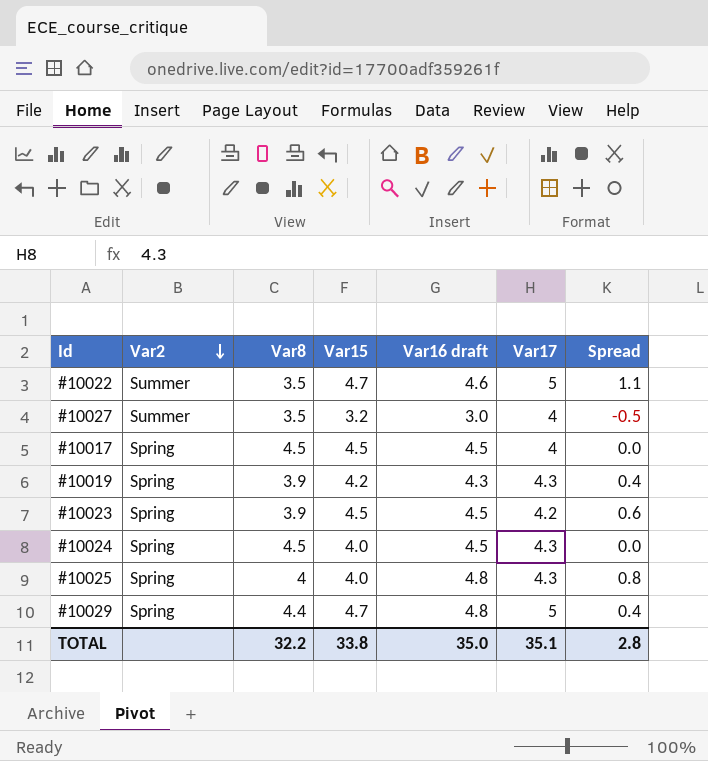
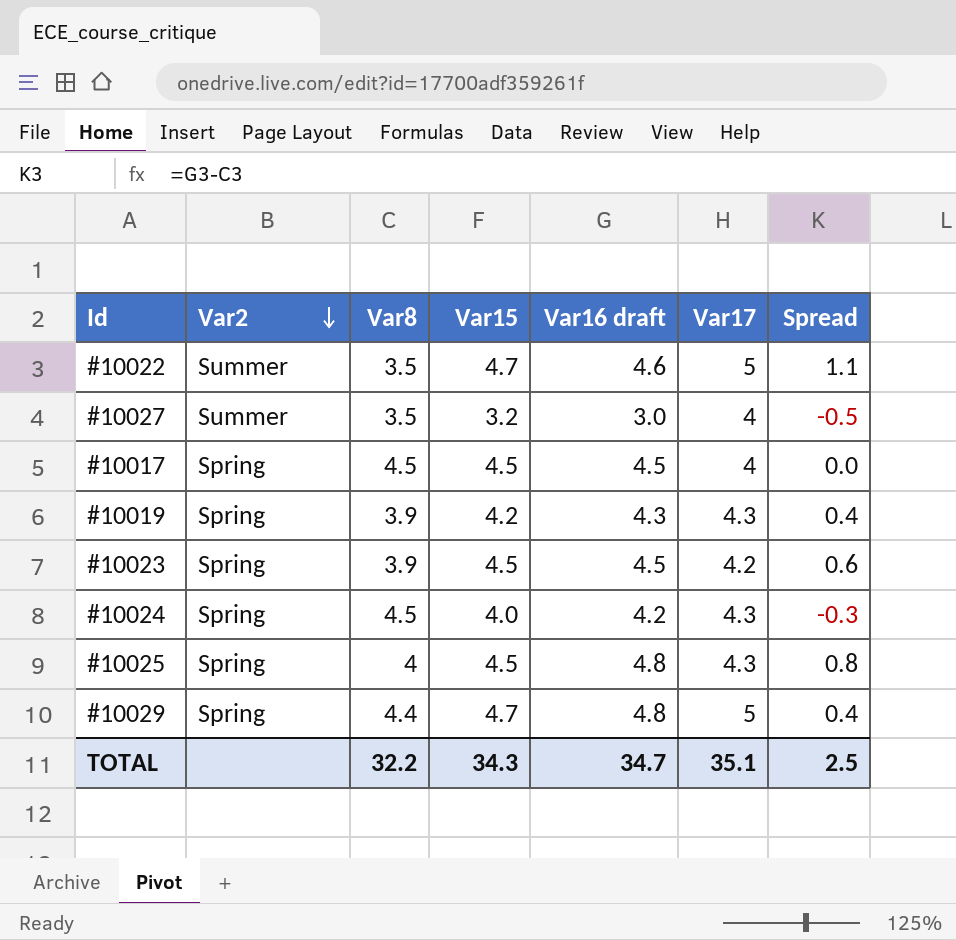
#10024 | Var16 draft: 4.5 -> 4.2
#10024 | Spread: 0.0 -> -0.3
#10025 | Var15: 4.0 -> 4.5
TOTAL | Var15: 33.8 -> 34.3
TOTAL | Var16 draft: 35.0 -> 34.7
TOTAL | Spread: 2.8 -> 2.5

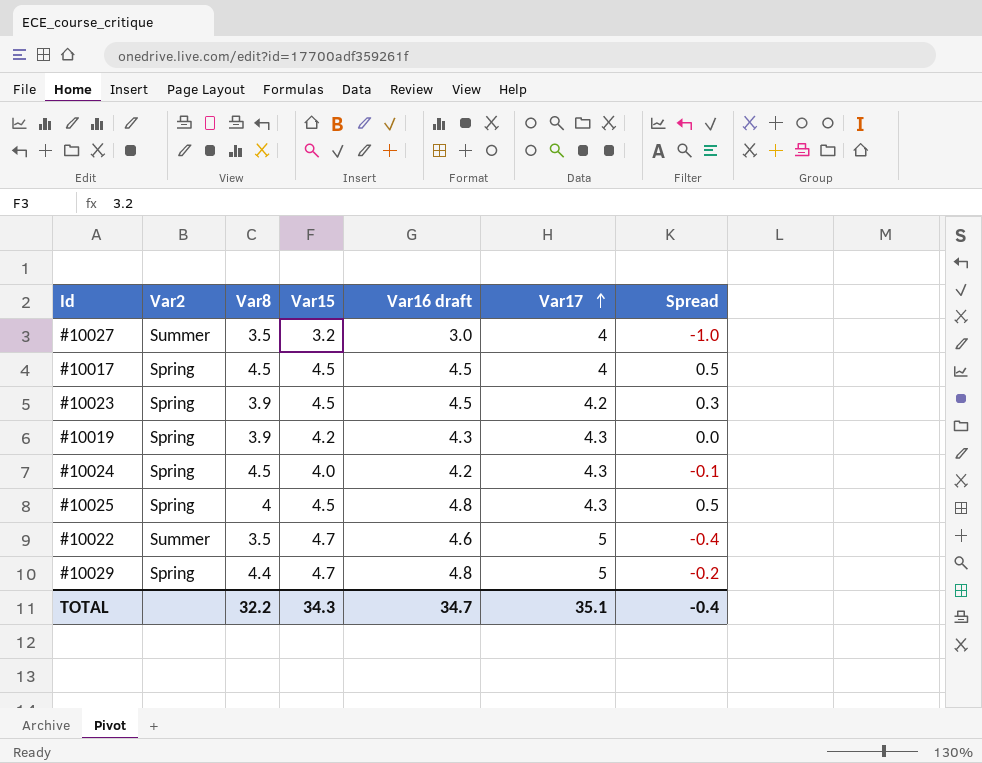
row order: Var2 descending -> Var17 ascending
column Spread | formula: [Var16 draft] - [Var8] -> [Var16 draft] - [Var17]
TOTAL | Spread: 2.5 -> -0.4

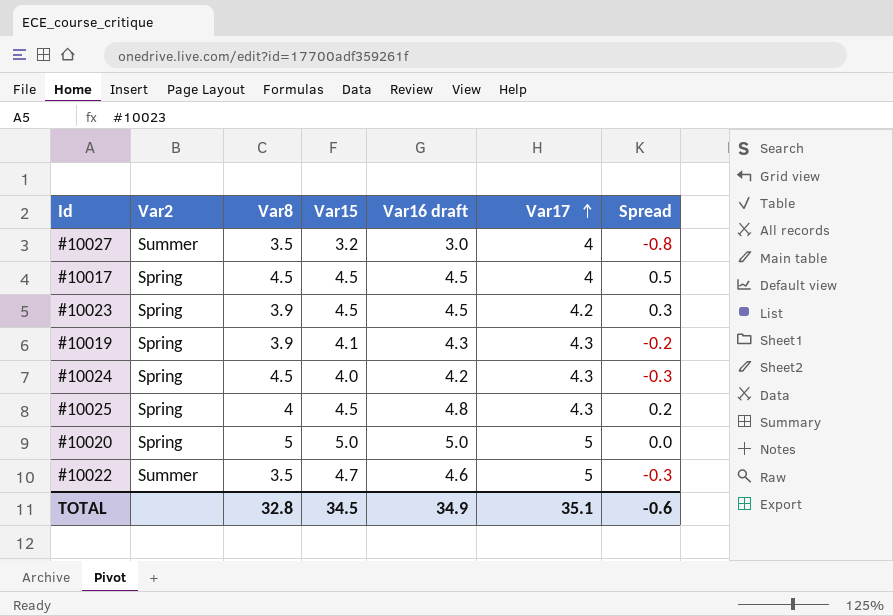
column Spread | formula: [Var16 draft] - [Var17] -> [Var15] - [Var17]
row #10029: Spring | 4.4 | 4.7 | 4.8 | 5 | -0.2 -> none
#10019 | Var15: 4.2 -> 4.1
row #10020: none -> Spring | 5 | 5.0 | 5.0 | 5 | 0.0
TOTAL | Var8: 32.2 -> 32.8
TOTAL | Var15: 34.3 -> 34.5
TOTAL | Var16 draft: 34.7 -> 34.9
TOTAL | Spread: -0.4 -> -0.6

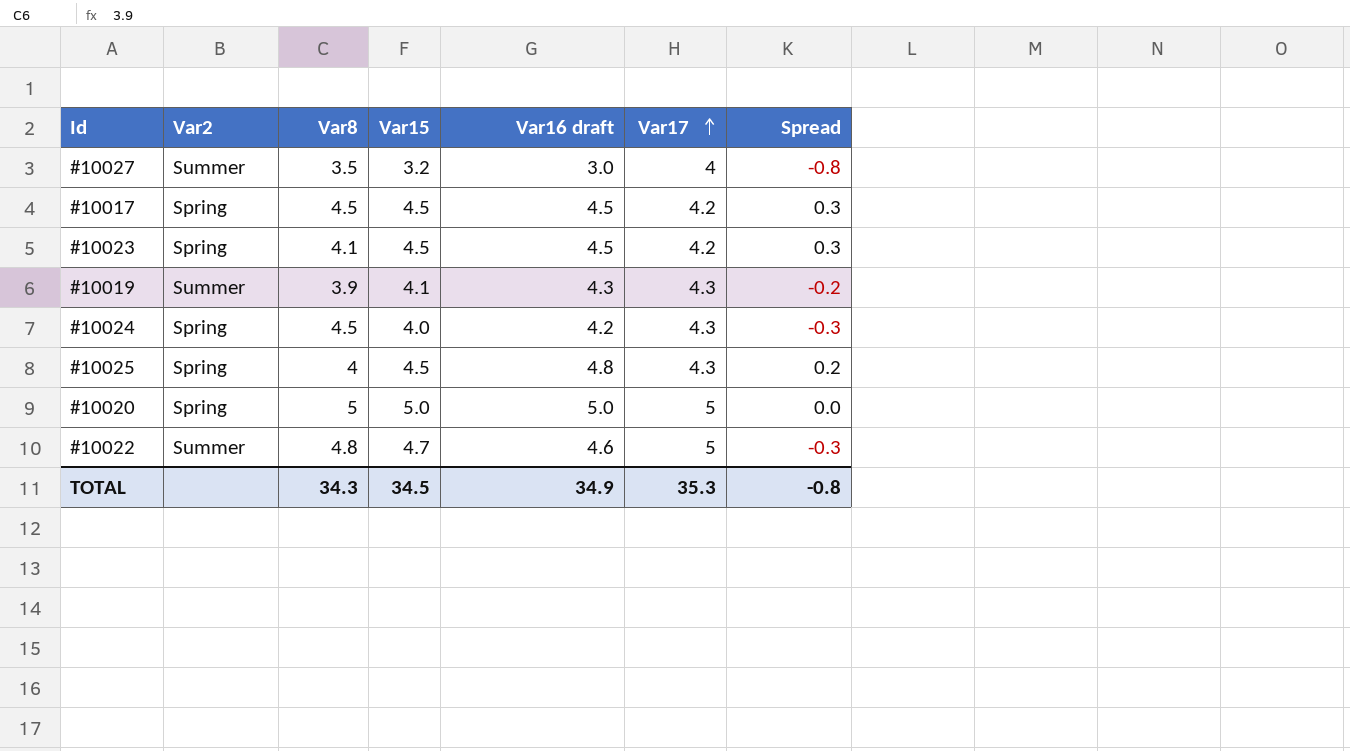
#10017 | Var17: 4 -> 4.2
#10017 | Spread: 0.5 -> 0.3
#10023 | Var8: 3.9 -> 4.1
#10019 | Var2: Spring -> Summer
#10022 | Var8: 3.5 -> 4.8
TOTAL | Var8: 32.8 -> 34.3
TOTAL | Var17: 35.1 -> 35.3
TOTAL | Spread: -0.6 -> -0.8

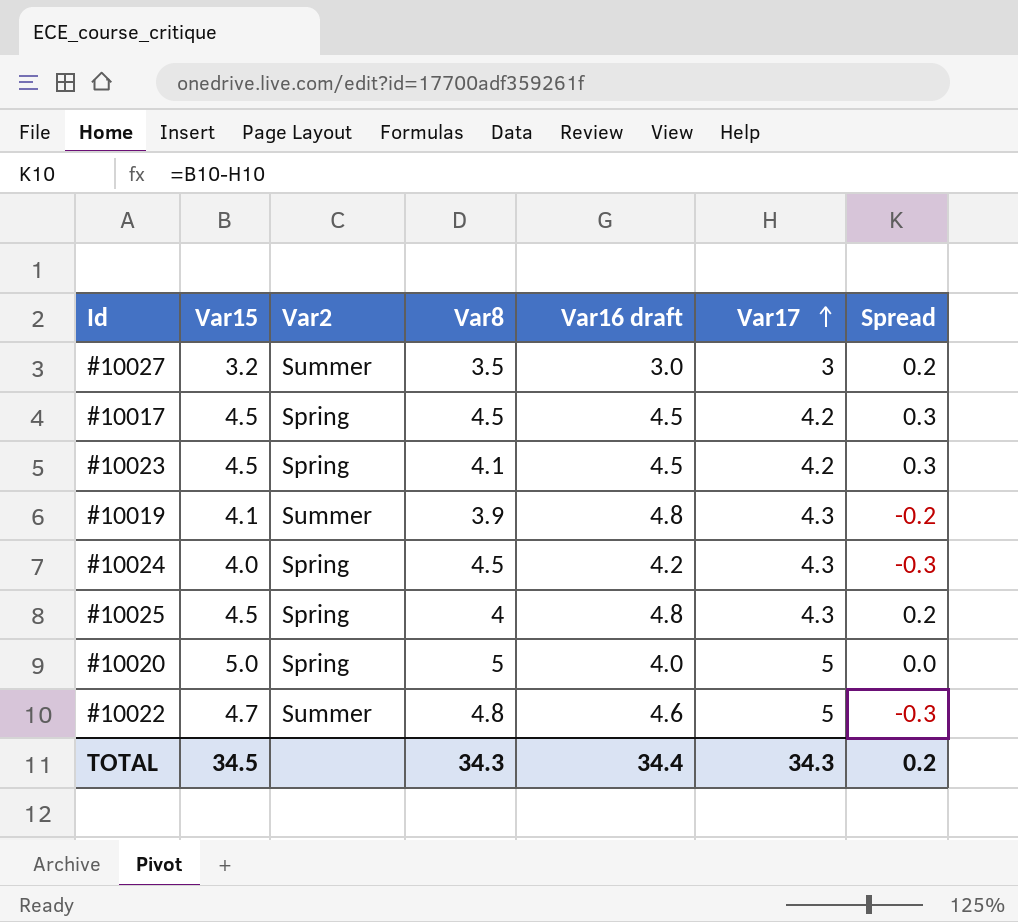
column Var15 | position: 4 -> 2
#10027 | Var17: 4 -> 3
#10027 | Spread: -0.8 -> 0.2
#10019 | Var16 draft: 4.3 -> 4.8
#10020 | Var16 draft: 5.0 -> 4.0
TOTAL | Var16 draft: 34.9 -> 34.4
TOTAL | Var17: 35.3 -> 34.3
TOTAL | Spread: -0.8 -> 0.2

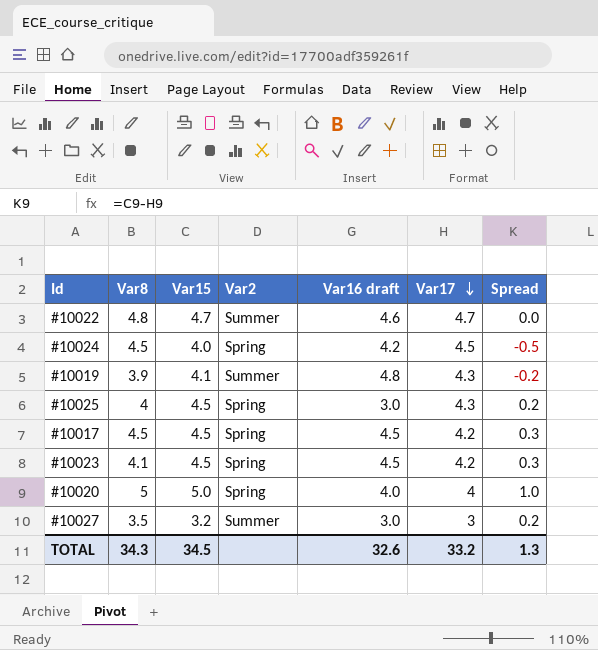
row order: Var17 ascending -> Var17 descending
column Var8 | position: 4 -> 2
#10022 | Var17: 5 -> 4.7
#10022 | Spread: -0.3 -> 0.0
#10024 | Var17: 4.3 -> 4.5
#10024 | Spread: -0.3 -> -0.5
#10025 | Var16 draft: 4.8 -> 3.0
#10020 | Var17: 5 -> 4
#10020 | Spread: 0.0 -> 1.0
TOTAL | Var16 draft: 34.4 -> 32.6
TOTAL | Var17: 34.3 -> 33.2
TOTAL | Spread: 0.2 -> 1.3

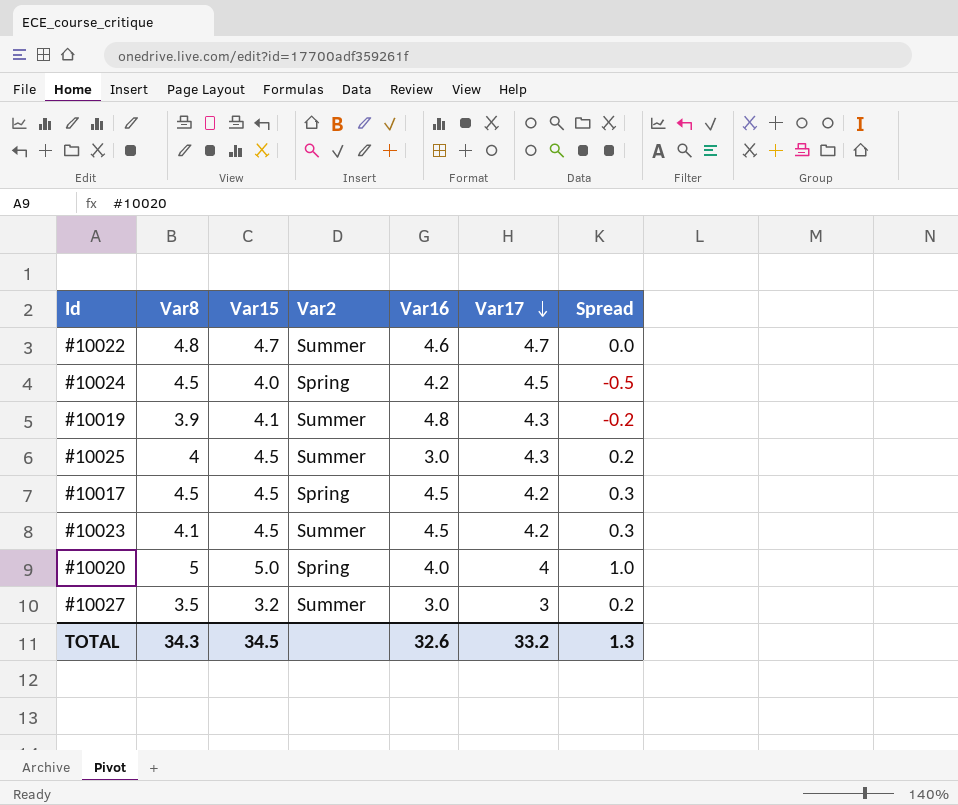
column name: Var16 draft -> Var16
#10025 | Var2: Spring -> Summer
#10023 | Var2: Spring -> Summer

